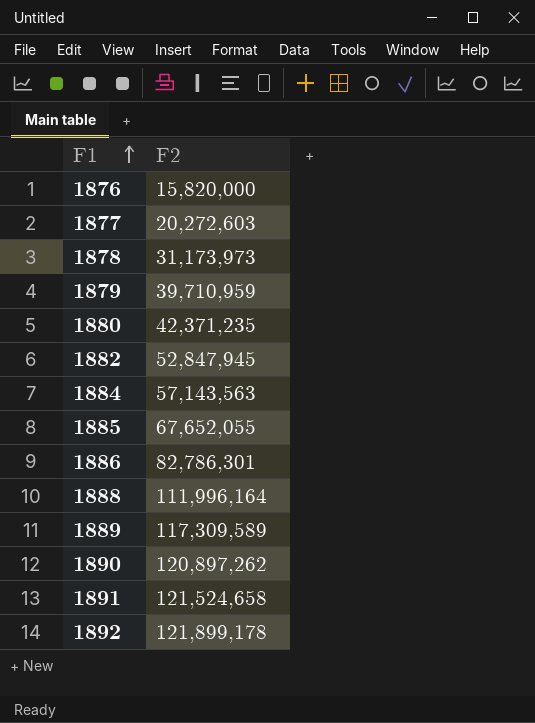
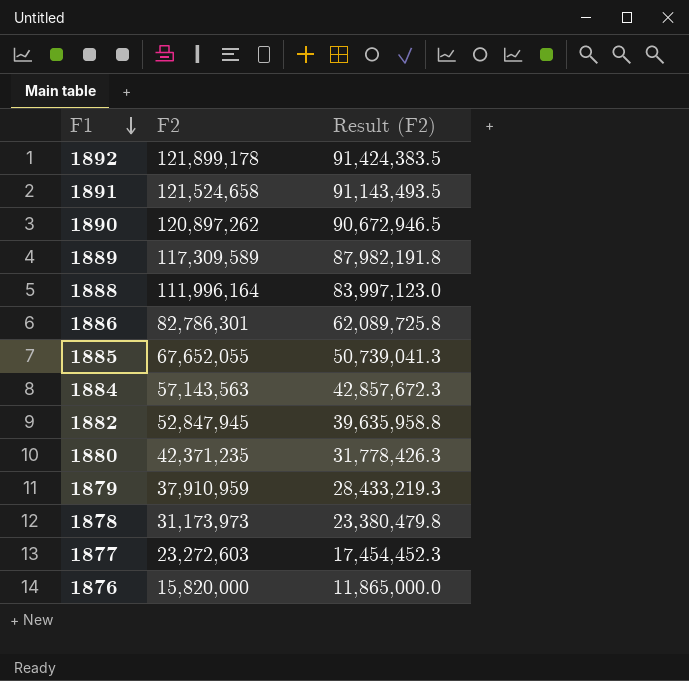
row order: F1 ascending -> F1 descending
column Result (F2) | formula: none -> [F2] * 0.75
1879 | F2: 39,710,959 -> 37,910,959
1877 | F2: 20,272,603 -> 23,272,603

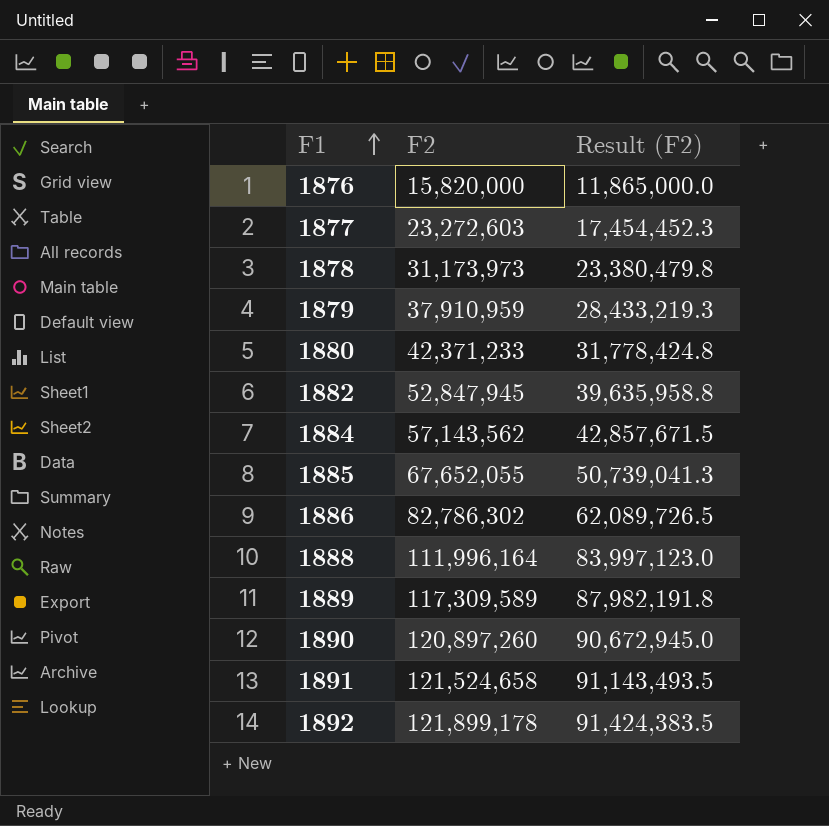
row order: F1 descending -> F1 ascending
1880 | F2: 42,371,235 -> 42,371,233
1880 | Result (F2): 31,778,426.3 -> 31,778,424.8
1884 | F2: 57,143,563 -> 57,143,562
1884 | Result (F2): 42,857,672.3 -> 42,857,671.5
1886 | F2: 82,786,301 -> 82,786,302
1886 | Result (F2): 62,089,725.8 -> 62,089,726.5
1890 | F2: 120,897,262 -> 120,897,260
1890 | Result (F2): 90,672,946.5 -> 90,672,945.0

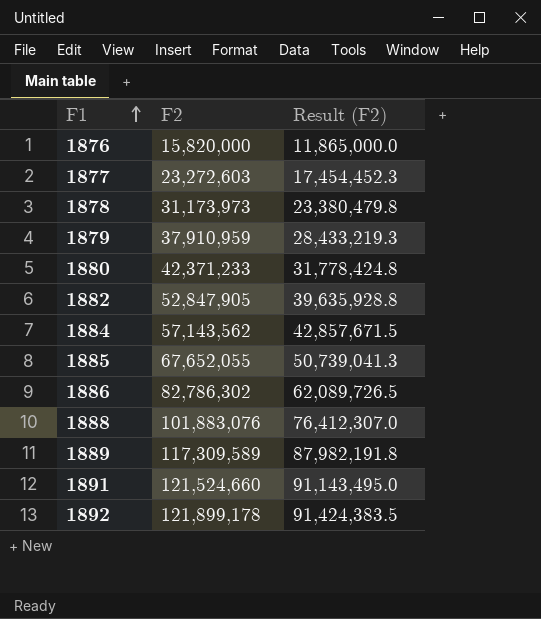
row 1890: 120,897,260 | 90,672,945.0 -> none
1882 | F2: 52,847,945 -> 52,847,905
1882 | Result (F2): 39,635,958.8 -> 39,635,928.8
1888 | F2: 111,996,164 -> 101,883,076
1888 | Result (F2): 83,997,123.0 -> 76,412,307.0
1891 | F2: 121,524,658 -> 121,524,660
1891 | Result (F2): 91,143,493.5 -> 91,143,495.0

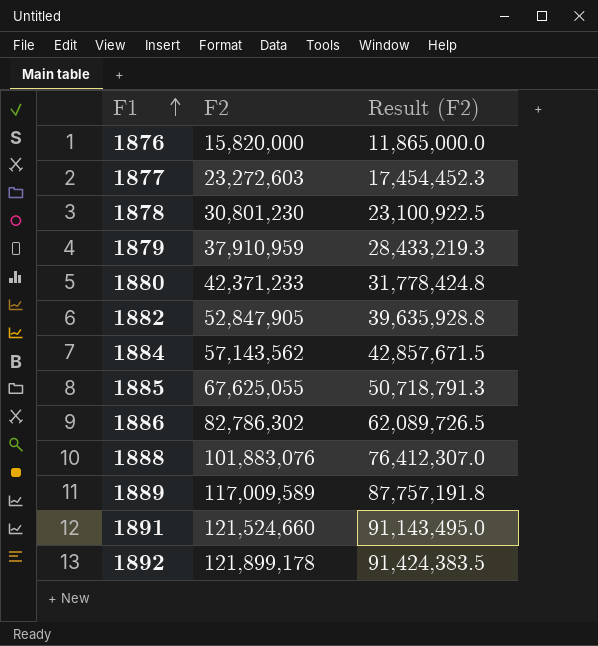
1878 | F2: 31,173,973 -> 30,801,230
1878 | Result (F2): 23,380,479.8 -> 23,100,922.5
1885 | F2: 67,652,055 -> 67,625,055
1885 | Result (F2): 50,739,041.3 -> 50,718,791.3
1889 | F2: 117,309,589 -> 117,009,589
1889 | Result (F2): 87,982,191.8 -> 87,757,191.8

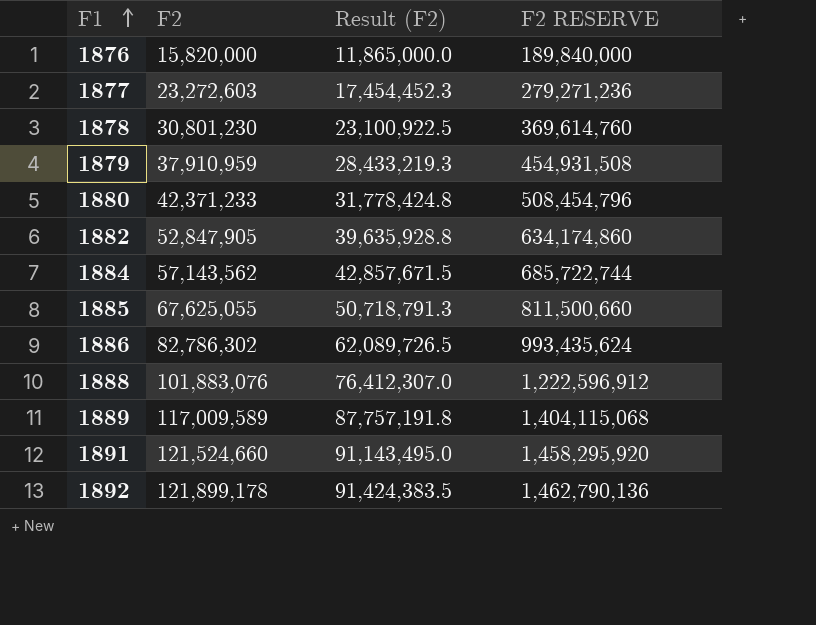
column F2 RESERVE | formula: none -> [F2] * 12

